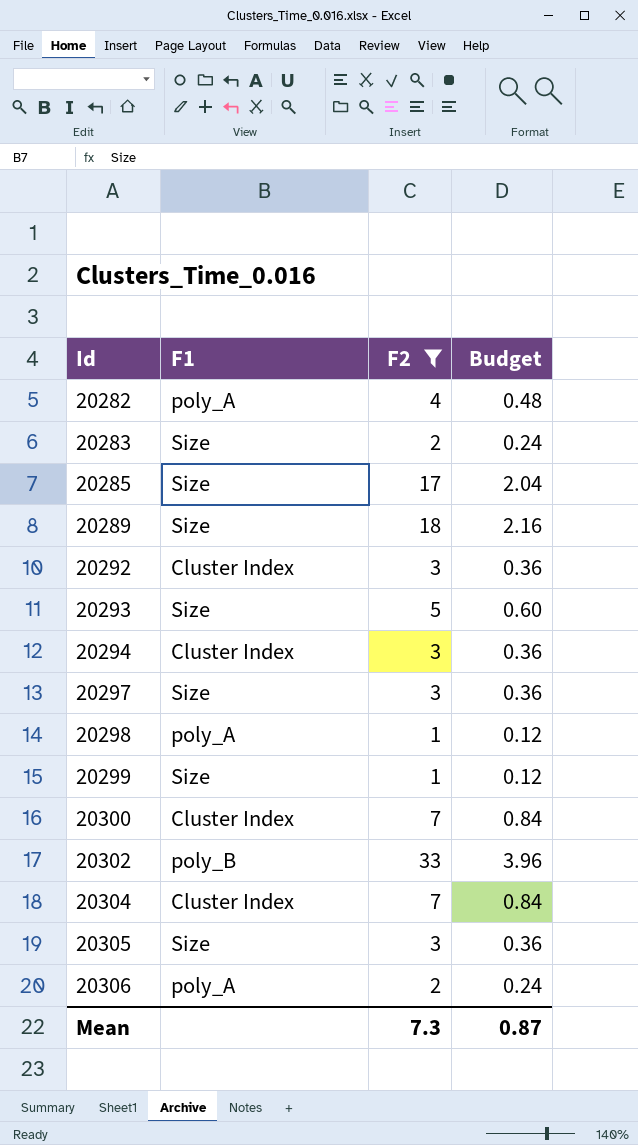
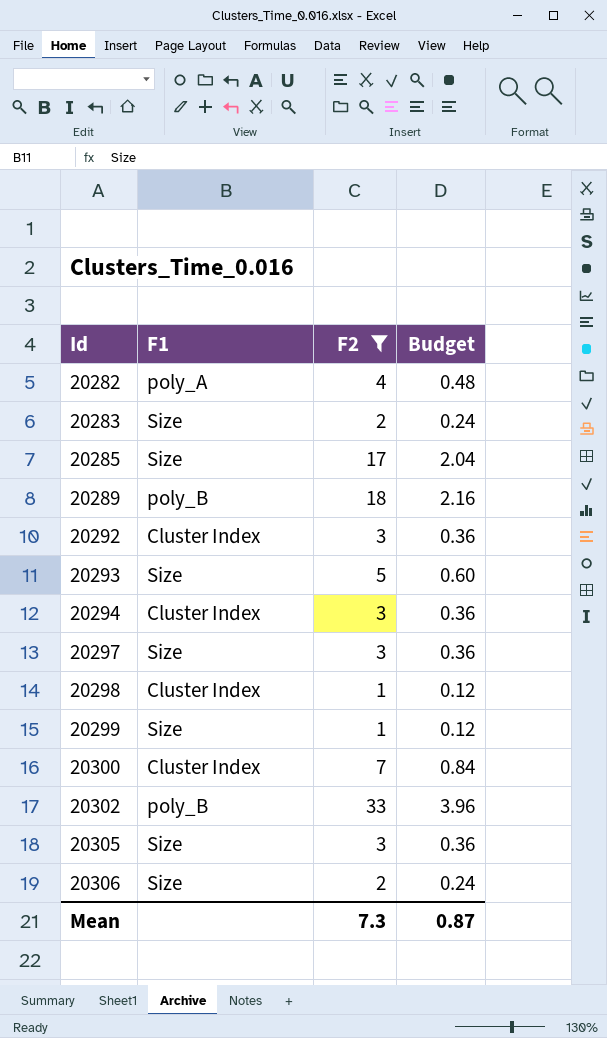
row 20304: Cluster Index | 7 | 0.84 -> none
20289 | F1: Size -> poly_B
20298 | F1: poly_A -> Cluster Index
20306 | F1: poly_A -> Size

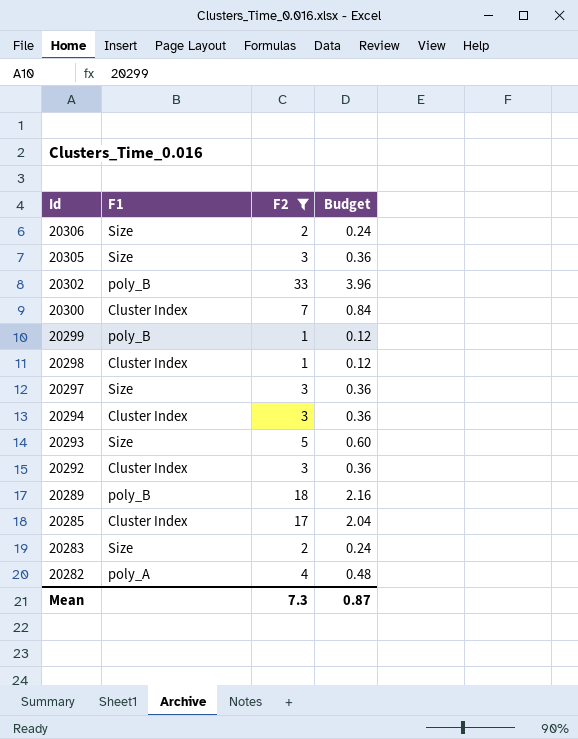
row order: Id ascending -> Id descending
20299 | F1: Size -> poly_B
20285 | F1: Size -> Cluster Index

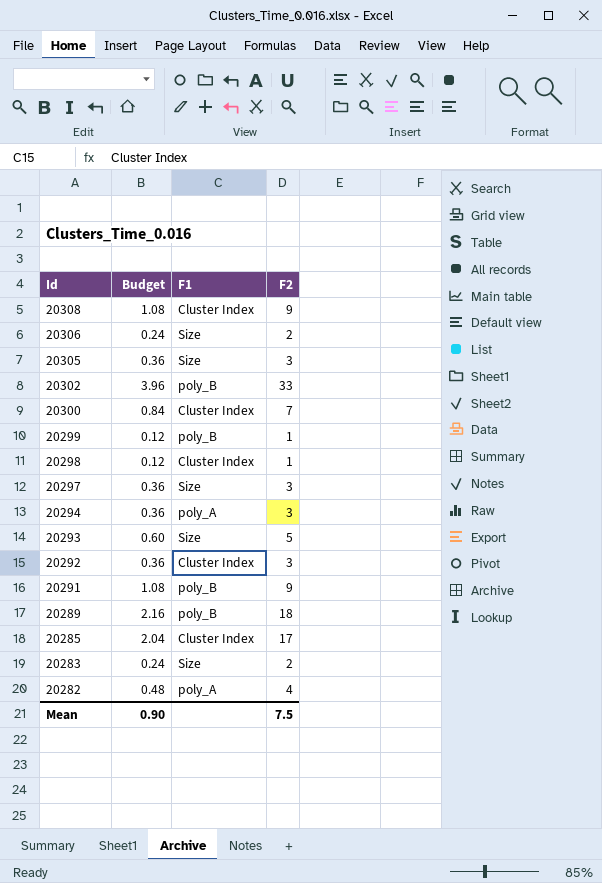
filter: F2 != 9 -> none
column Budget | position: 4 -> 2
20294 | F1: Cluster Index -> poly_A
Mean | Budget: 0.87 -> 0.90
Mean | F2: 7.3 -> 7.5

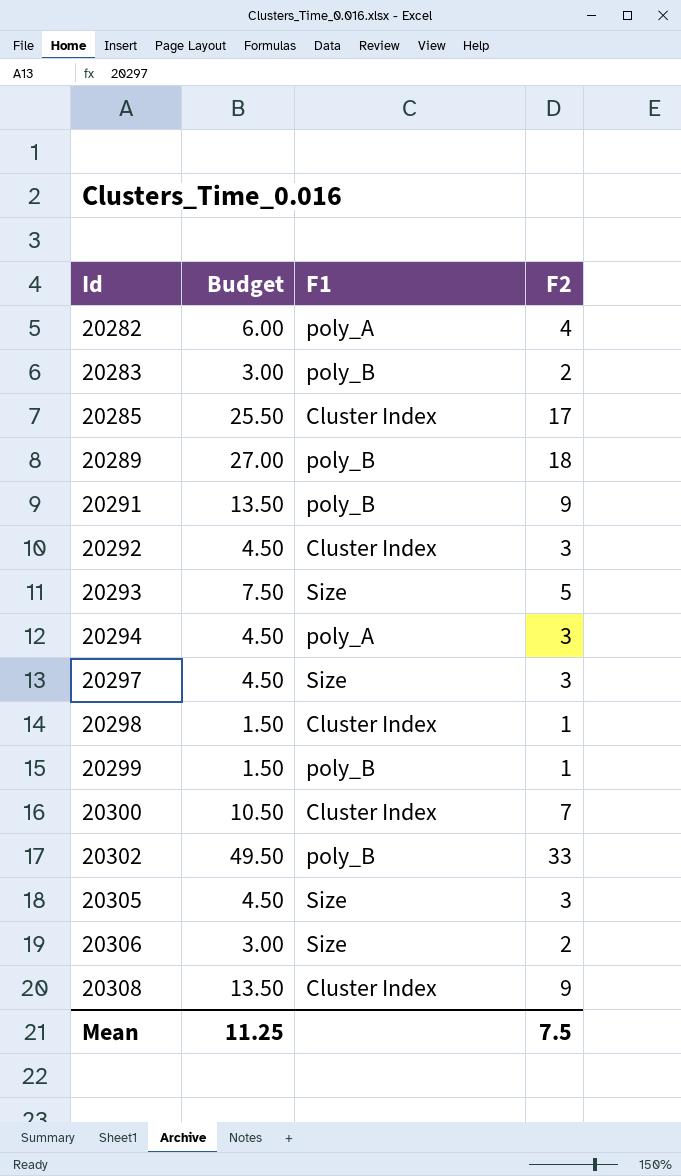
row order: Id descending -> Id ascending
column Budget | formula: [F2] * 0.12 -> [F2] * 1.5
20283 | F1: Size -> poly_B
Mean | Budget: 0.90 -> 11.25

